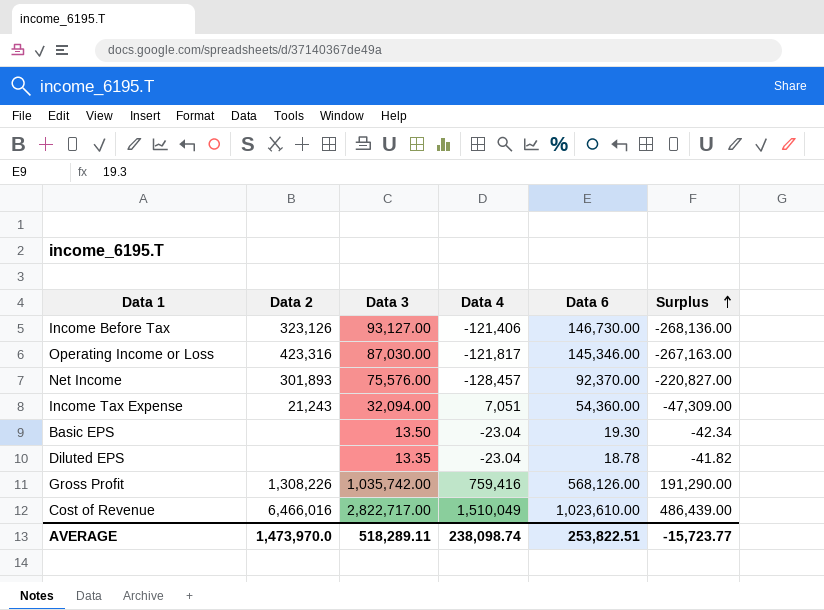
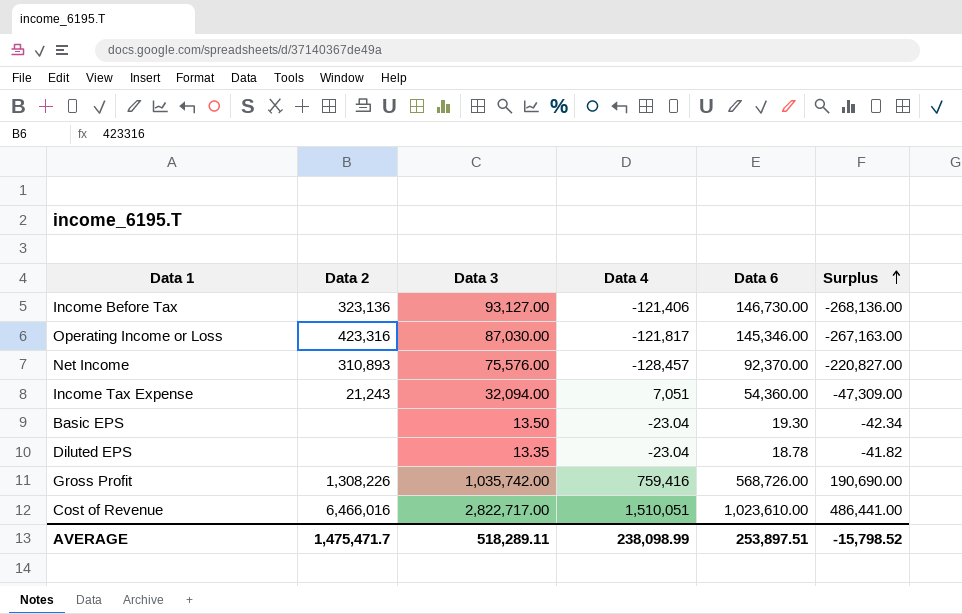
Income Before Tax | Data 2: 323,126 -> 323,136
Net Income | Data 2: 301,893 -> 310,893
Gross Profit | Data 6: 568,126.00 -> 568,726.00
Gross Profit | Surplus: 191,290.00 -> 190,690.00
Cost of Revenue | Data 4: 1,510,049 -> 1,510,051
Cost of Revenue | Surplus: 486,439.00 -> 486,441.00
AVERAGE | Data 2: 1,473,970.0 -> 1,475,471.7
AVERAGE | Data 4: 238,098.74 -> 238,098.99
AVERAGE | Data 6: 253,822.51 -> 253,897.51
AVERAGE | Surplus: -15,723.77 -> -15,798.52

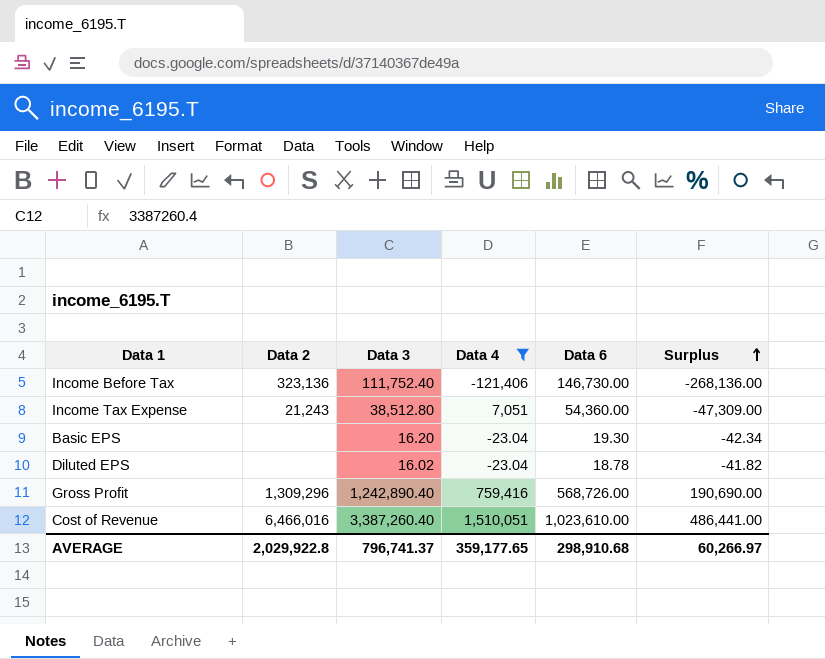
filter: none -> Data 4 >= -121,406
Income Before Tax | Data 3: 93,127.00 -> 111,752.40
Income Tax Expense | Data 3: 32,094.00 -> 38,512.80
Basic EPS | Data 3: 13.50 -> 16.20
Diluted EPS | Data 3: 13.35 -> 16.02
Gross Profit | Data 2: 1,308,226 -> 1,309,296
Gross Profit | Data 3: 1,035,742.00 -> 1,242,890.40
Cost of Revenue | Data 3: 2,822,717.00 -> 3,387,260.40
AVERAGE | Data 2: 1,475,471.7 -> 2,029,922.8
AVERAGE | Data 3: 518,289.11 -> 796,741.37
AVERAGE | Data 4: 238,098.99 -> 359,177.65
AVERAGE | Data 6: 253,897.51 -> 298,910.68
AVERAGE | Surplus: -15,798.52 -> 60,266.97

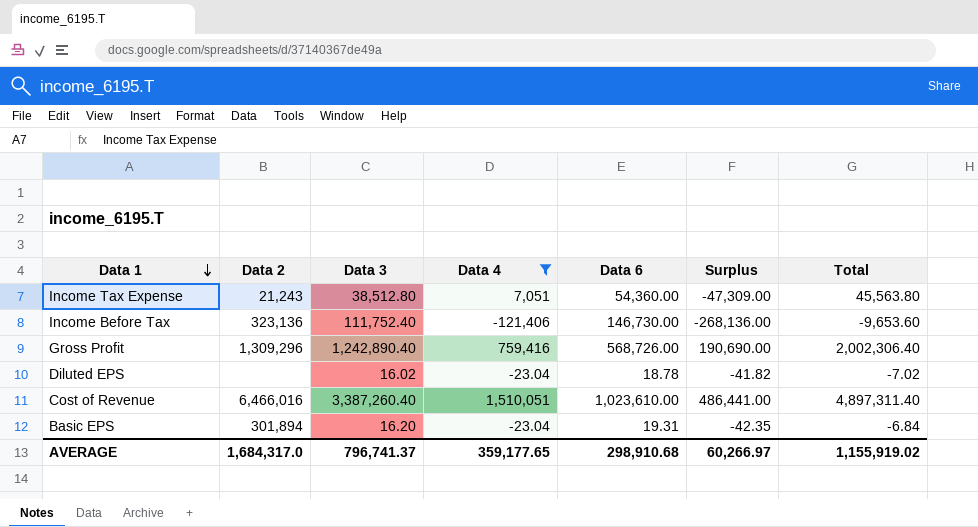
row order: Surplus ascending -> Data 1 descending
column Total | formula: none -> [Data 3] + [Data 4]
Basic EPS | Data 2: none -> 301,894
Basic EPS | Data 6: 19.30 -> 19.31
Basic EPS | Surplus: -42.34 -> -42.35
AVERAGE | Data 2: 2,029,922.8 -> 1,684,317.0

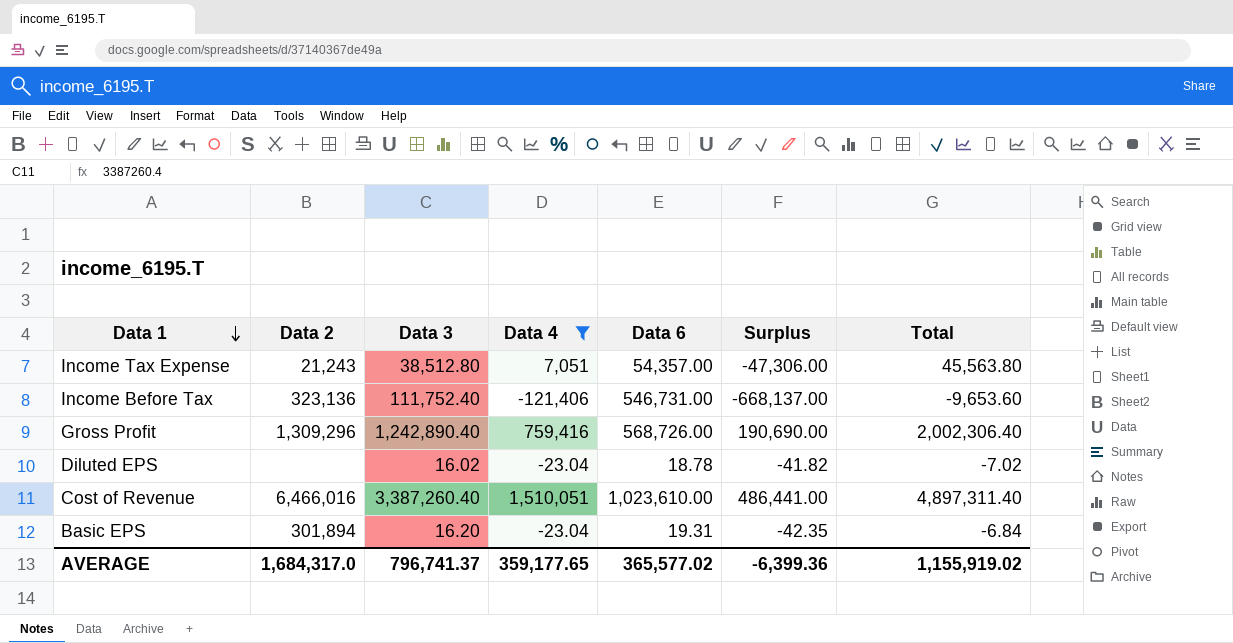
Income Tax Expense | Data 6: 54,360.00 -> 54,357.00
Income Tax Expense | Surplus: -47,309.00 -> -47,306.00
Income Before Tax | Data 6: 146,730.00 -> 546,731.00
Income Before Tax | Surplus: -268,136.00 -> -668,137.00
AVERAGE | Data 6: 298,910.68 -> 365,577.02
AVERAGE | Surplus: 60,266.97 -> -6,399.36

